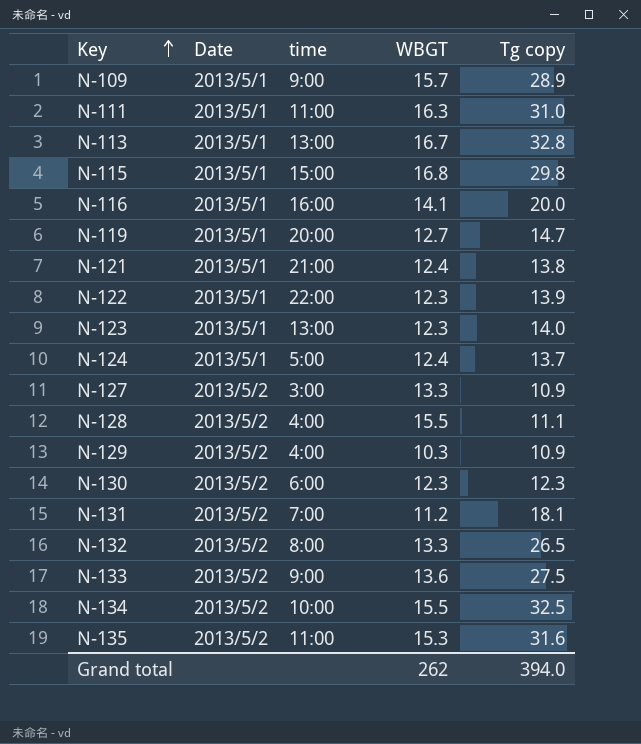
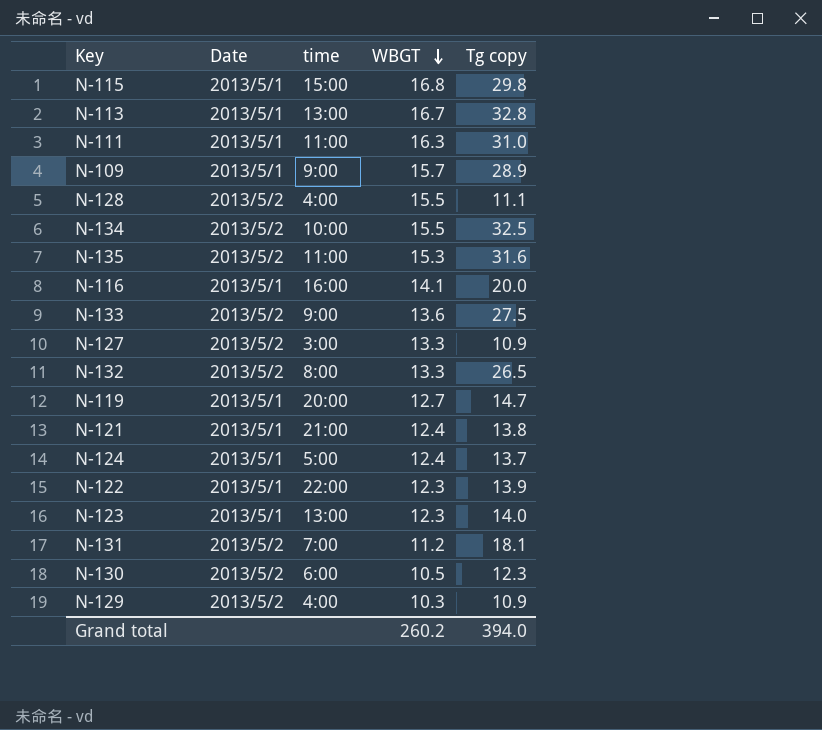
row order: Key ascending -> WBGT descending
N-130 | WBGT: 12.3 -> 10.5
Grand total | WBGT: 262 -> 260.2

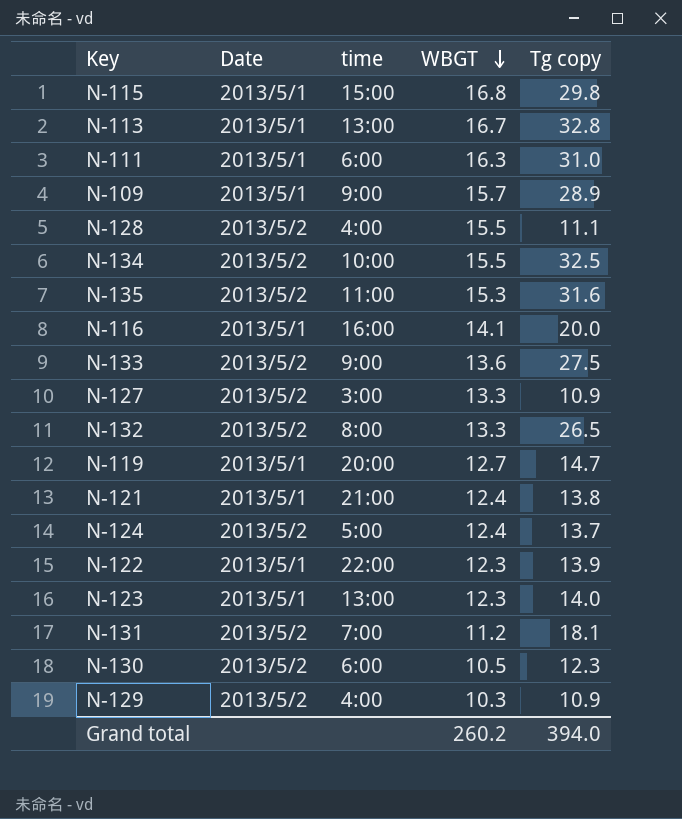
N-111 | time: 11:00 -> 6:00
N-124 | Date: 2013/5/1 -> 2013/5/2

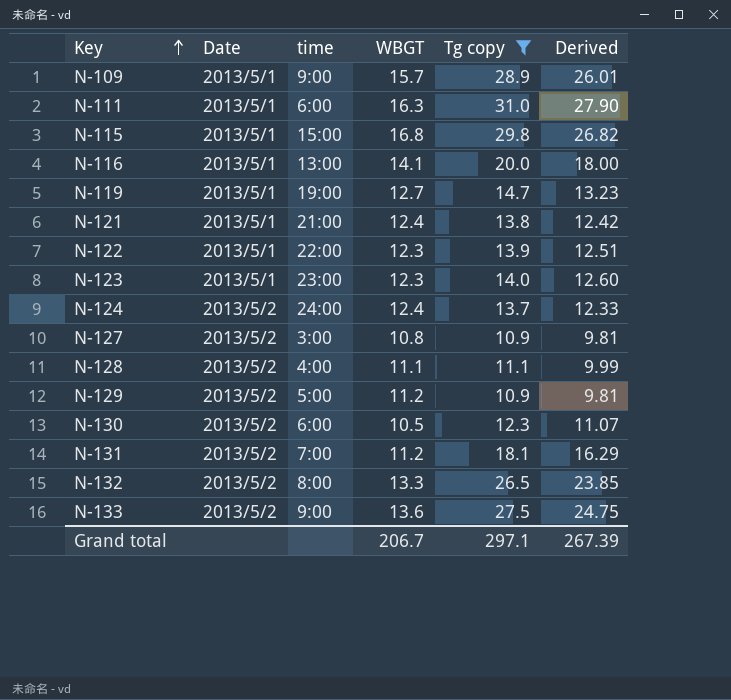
filter: none -> Tg copy <= 31.0
row order: WBGT descending -> Key ascending
column Derived | formula: none -> [Tg copy] * 0.9
N-116 | time: 16:00 -> 13:00
N-119 | time: 20:00 -> 19:00
N-123 | time: 13:00 -> 23:00
N-124 | time: 5:00 -> 24:00
N-127 | WBGT: 13.3 -> 10.8
N-128 | WBGT: 15.5 -> 11.1
N-129 | time: 4:00 -> 5:00
N-129 | WBGT: 10.3 -> 11.2
Grand total | WBGT: 260.2 -> 206.7
Grand total | Tg copy: 394.0 -> 297.1

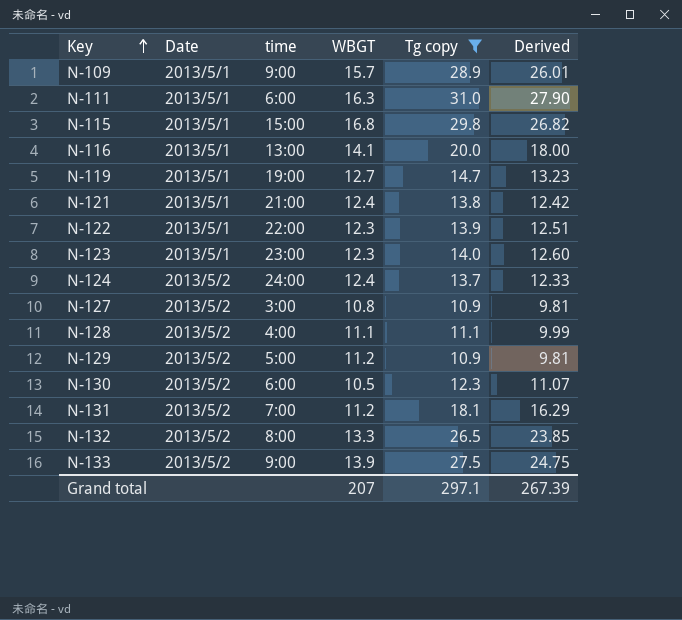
N-133 | WBGT: 13.6 -> 13.9
Grand total | WBGT: 206.7 -> 207

